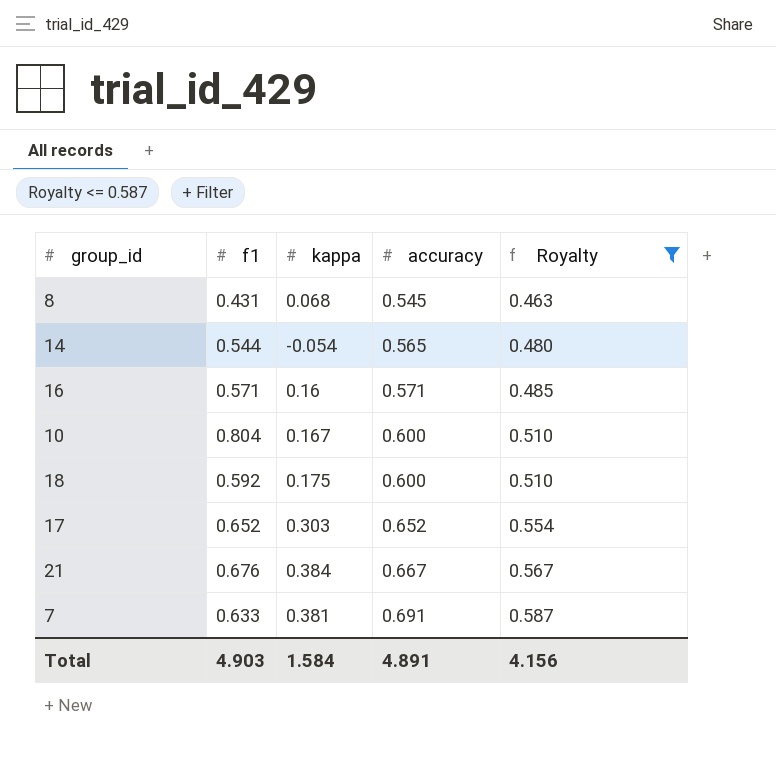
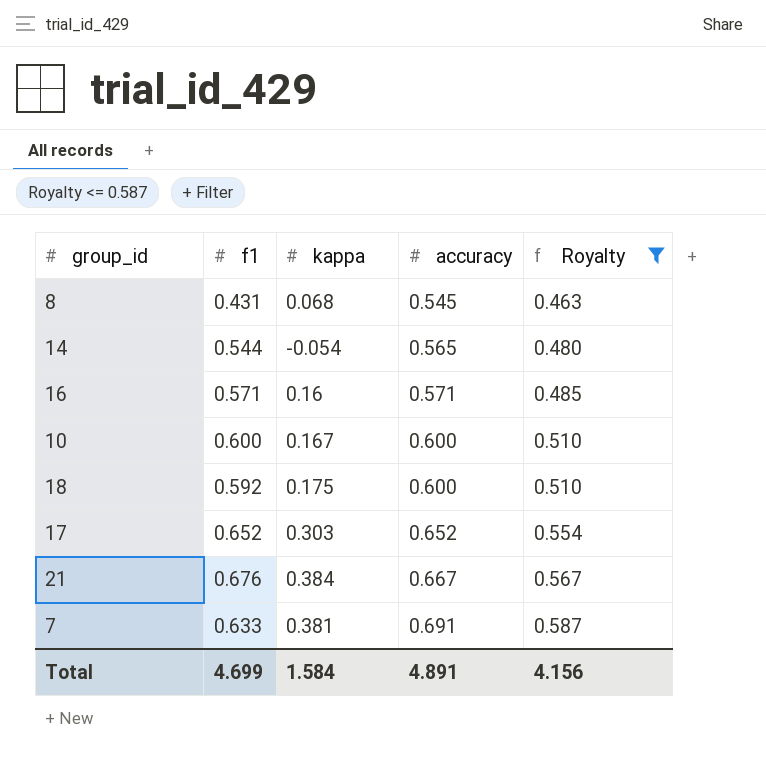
10 | f1: 0.804 -> 0.600
Total | f1: 4.903 -> 4.699

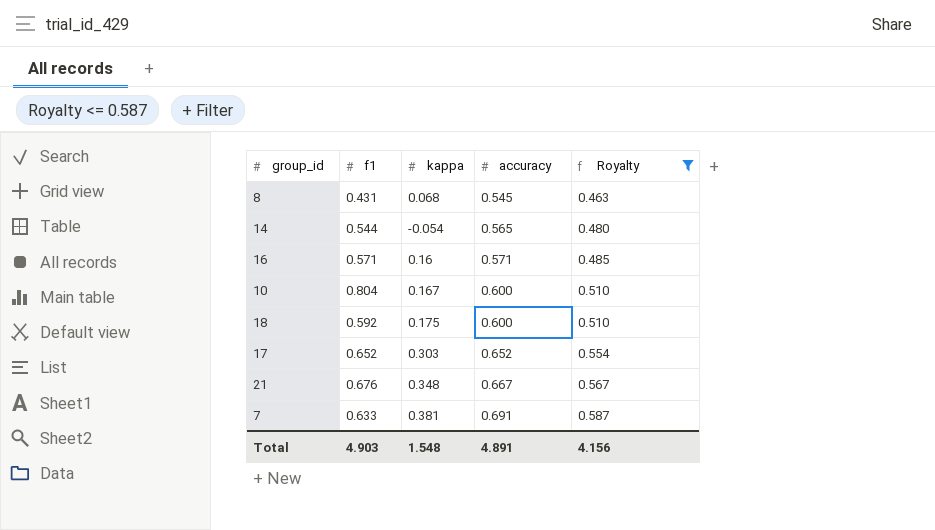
10 | f1: 0.600 -> 0.804
21 | kappa: 0.384 -> 0.348
Total | f1: 4.699 -> 4.903
Total | kappa: 1.584 -> 1.548

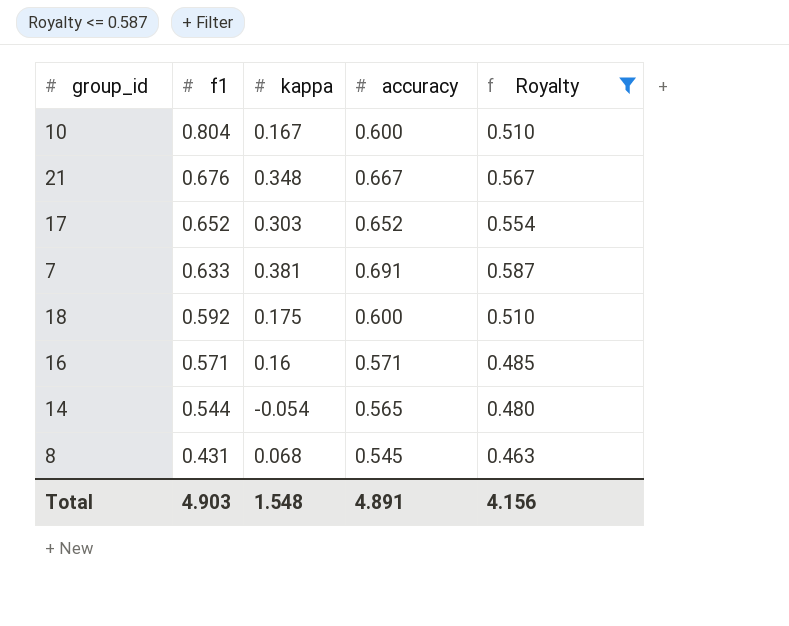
row order: accuracy ascending -> f1 descending

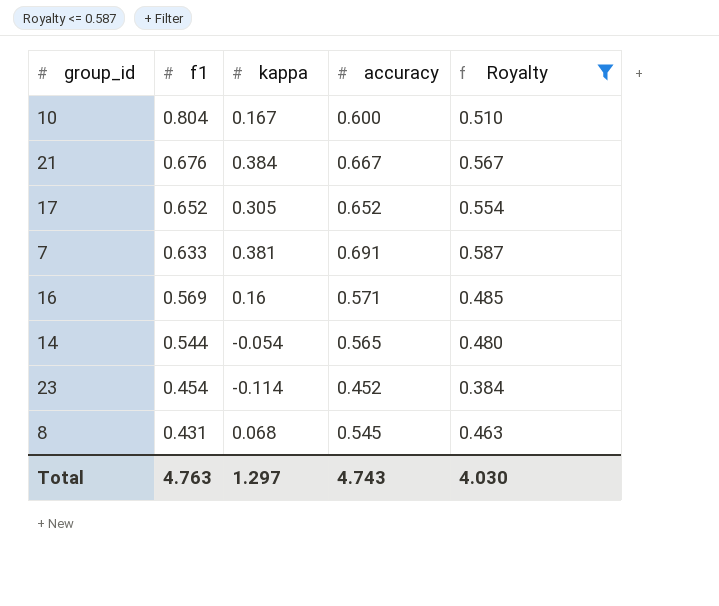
row 18: 0.592 | 0.175 | 0.600 | 0.510 -> none
21 | kappa: 0.348 -> 0.384
17 | kappa: 0.303 -> 0.305
16 | f1: 0.571 -> 0.569
row 23: none -> 0.454 | -0.114 | 0.452 | 0.384
Total | f1: 4.903 -> 4.763
Total | kappa: 1.548 -> 1.297
Total | accuracy: 4.891 -> 4.743
Total | Royalty: 4.156 -> 4.030

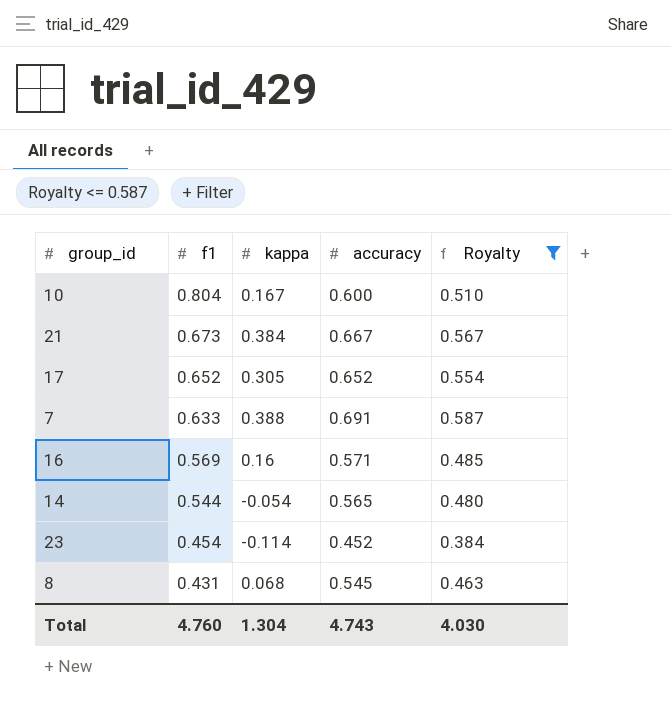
21 | f1: 0.676 -> 0.673
7 | kappa: 0.381 -> 0.388
Total | f1: 4.763 -> 4.760
Total | kappa: 1.297 -> 1.304

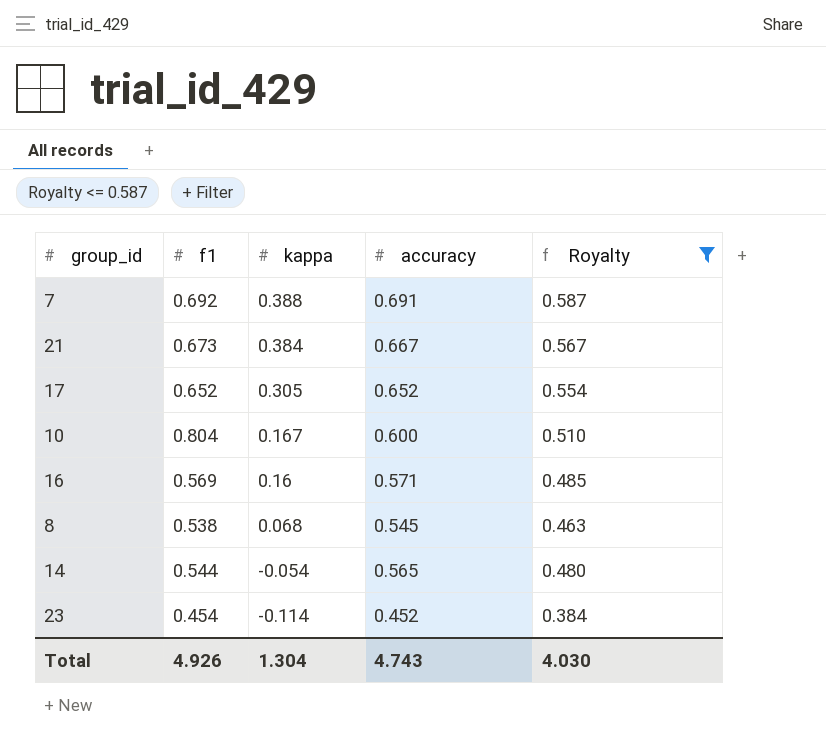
row order: f1 descending -> kappa descending
7 | f1: 0.633 -> 0.692
8 | f1: 0.431 -> 0.538
Total | f1: 4.760 -> 4.926

